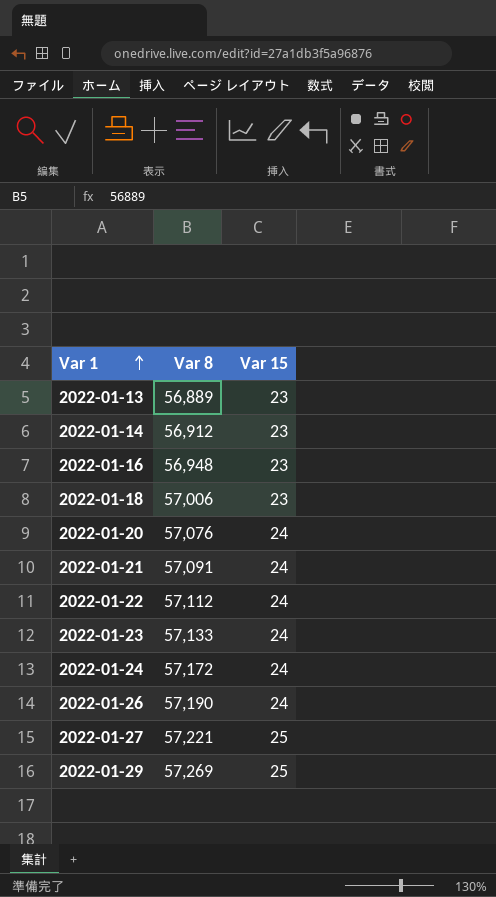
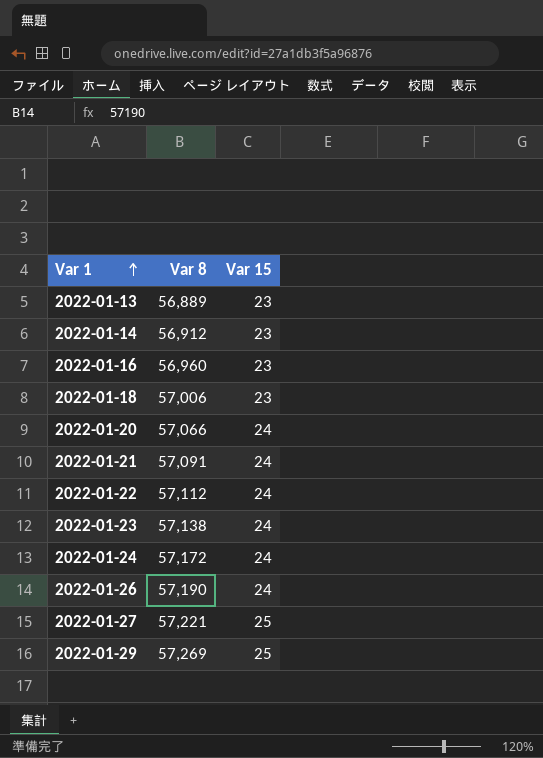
2022-01-16 | Var 8: 56,948 -> 56,960
2022-01-20 | Var 8: 57,076 -> 57,066
2022-01-23 | Var 8: 57,133 -> 57,138

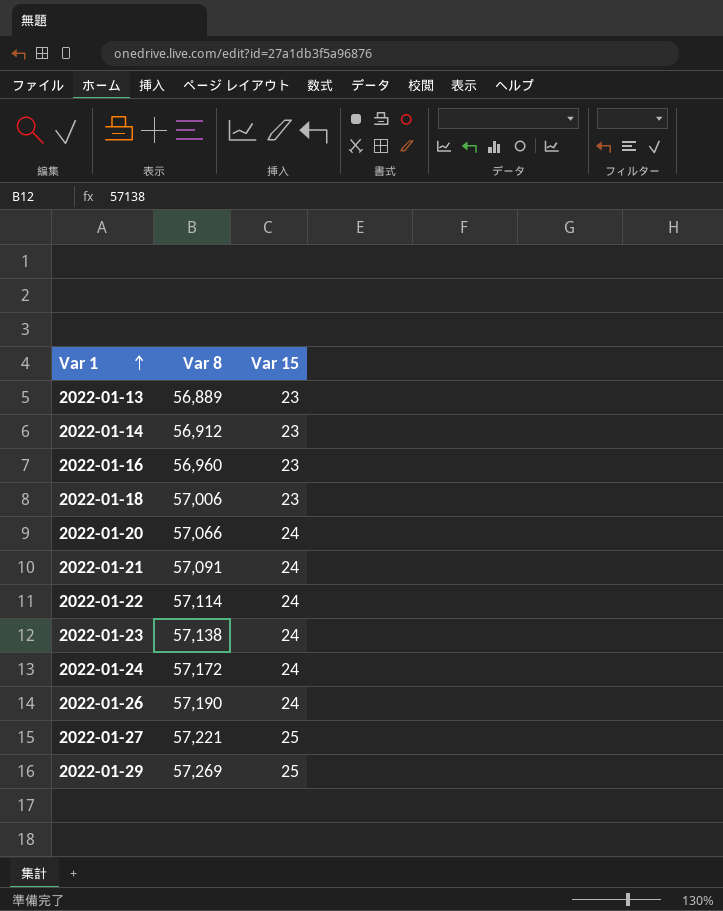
2022-01-22 | Var 8: 57,112 -> 57,114

